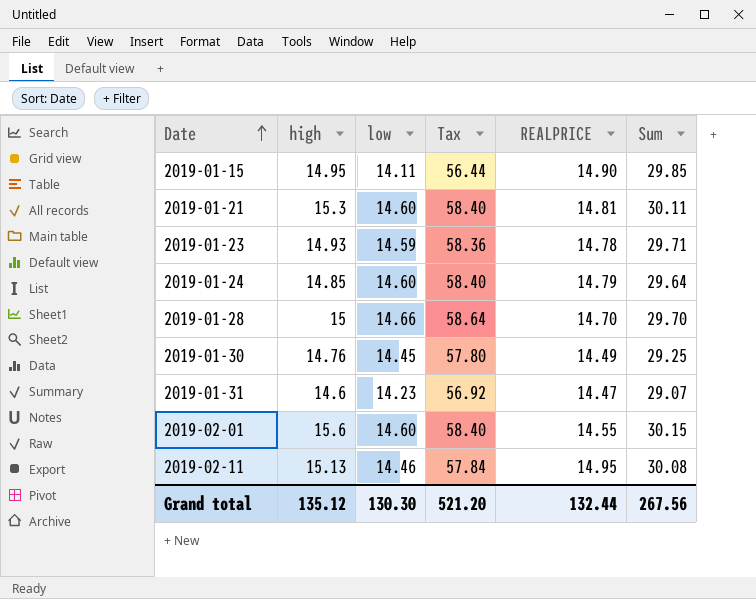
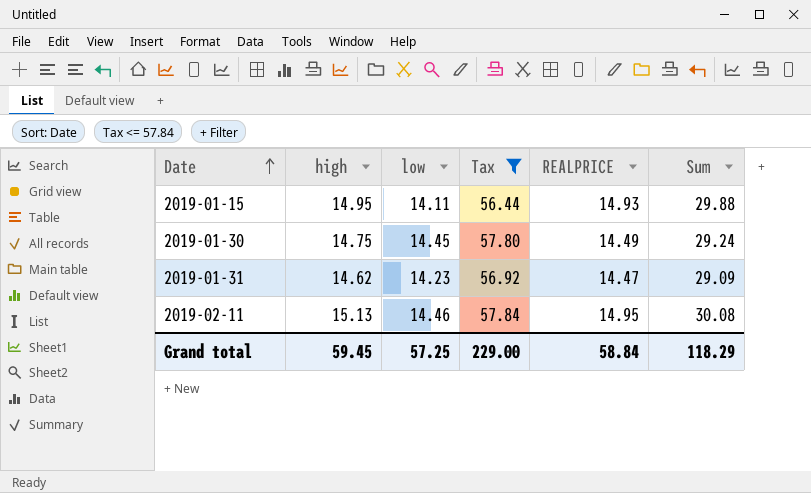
filter: none -> Tax <= 57.84
2019-01-15 | REALPRICE: 14.90 -> 14.93
2019-01-15 | Sum: 29.85 -> 29.88
2019-01-30 | high: 14.76 -> 14.75
2019-01-30 | Sum: 29.25 -> 29.24
2019-01-31 | high: 14.6 -> 14.62
2019-01-31 | Sum: 29.07 -> 29.09
Grand total | high: 135.12 -> 59.45
Grand total | low: 130.30 -> 57.25
Grand total | Tax: 521.20 -> 229.00
Grand total | REALPRICE: 132.44 -> 58.84
Grand total | Sum: 267.56 -> 118.29

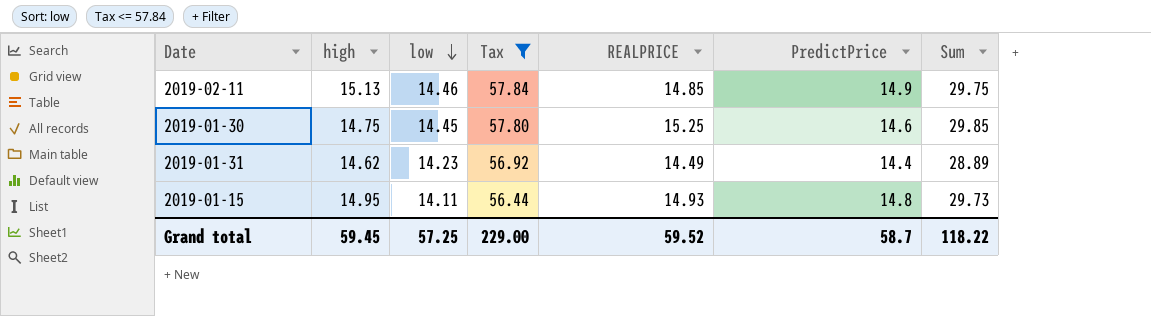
row order: Date ascending -> low descending
column PredictPrice | position: none -> 6
column Sum | formula: [high] + [REALPRICE] -> [REALPRICE] + [PredictPrice]
2019-02-11 | REALPRICE: 14.95 -> 14.85
2019-01-30 | REALPRICE: 14.49 -> 15.25
2019-01-31 | REALPRICE: 14.47 -> 14.49
Grand total | REALPRICE: 58.84 -> 59.52
Grand total | Sum: 118.29 -> 118.22

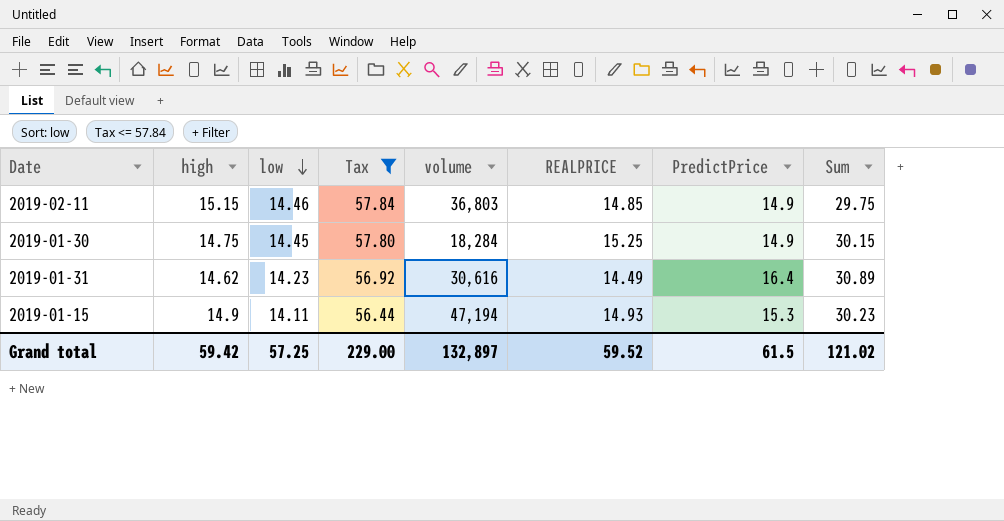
column volume | position: none -> 5
2019-02-11 | high: 15.13 -> 15.15
2019-01-30 | PredictPrice: 14.6 -> 14.9
2019-01-30 | Sum: 29.85 -> 30.15
2019-01-31 | PredictPrice: 14.4 -> 16.4
2019-01-31 | Sum: 28.89 -> 30.89
2019-01-15 | high: 14.95 -> 14.9
2019-01-15 | PredictPrice: 14.8 -> 15.3
2019-01-15 | Sum: 29.73 -> 30.23
Grand total | high: 59.45 -> 59.42
Grand total | PredictPrice: 58.7 -> 61.5
Grand total | Sum: 118.22 -> 121.02

